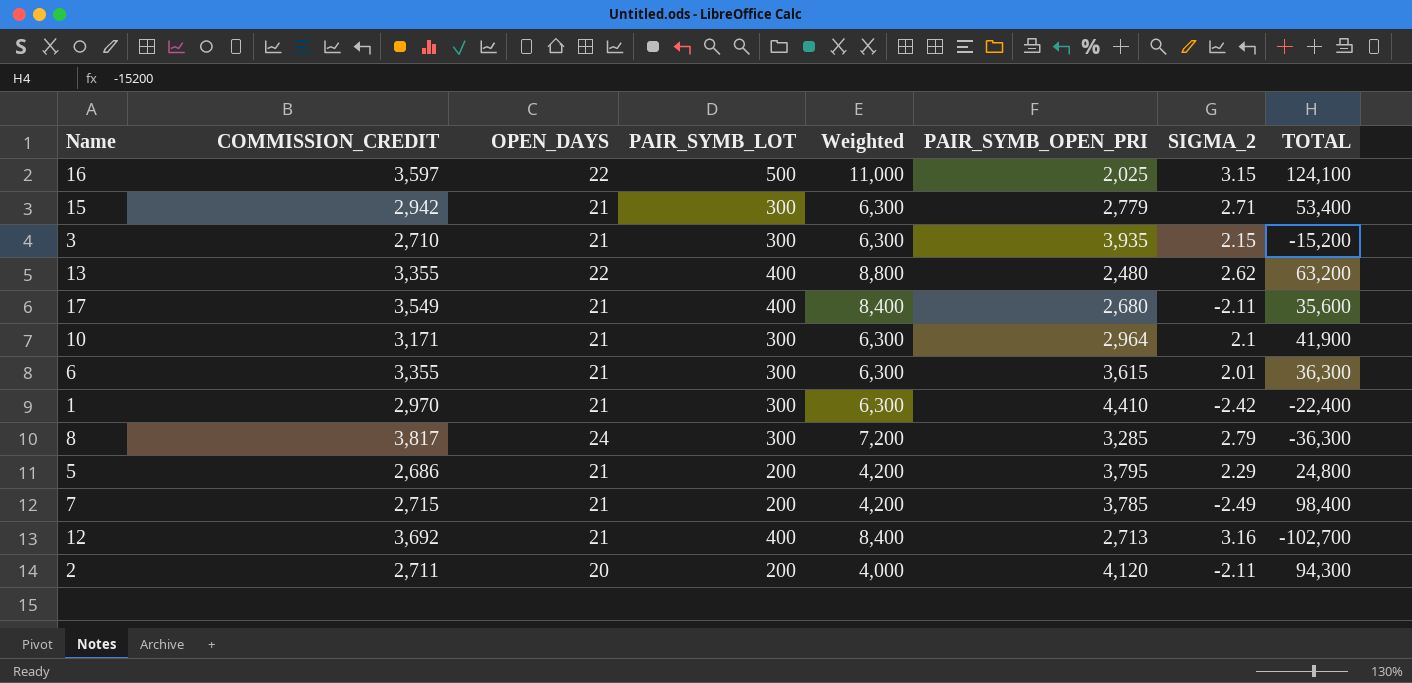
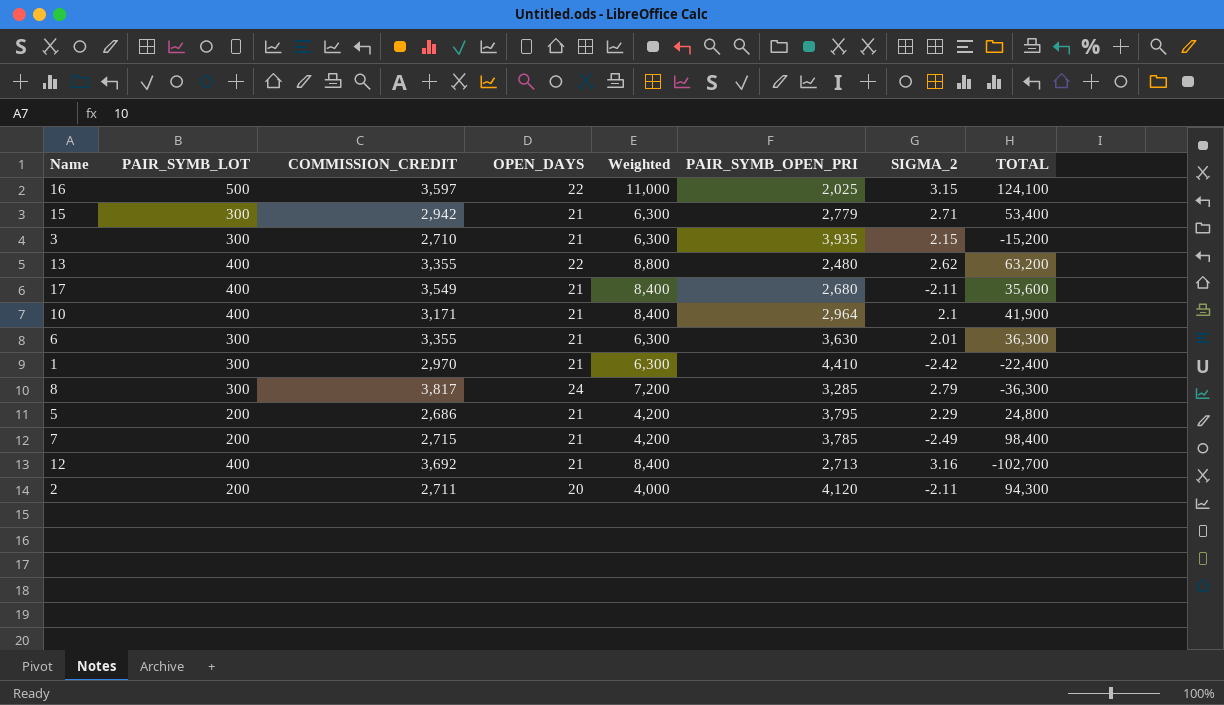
column PAIR_SYMB_LOT | position: 4 -> 2
10 | PAIR_SYMB_LOT: 300 -> 400
10 | Weighted: 6,300 -> 8,400
6 | PAIR_SYMB_OPEN_PRI: 3,615 -> 3,630

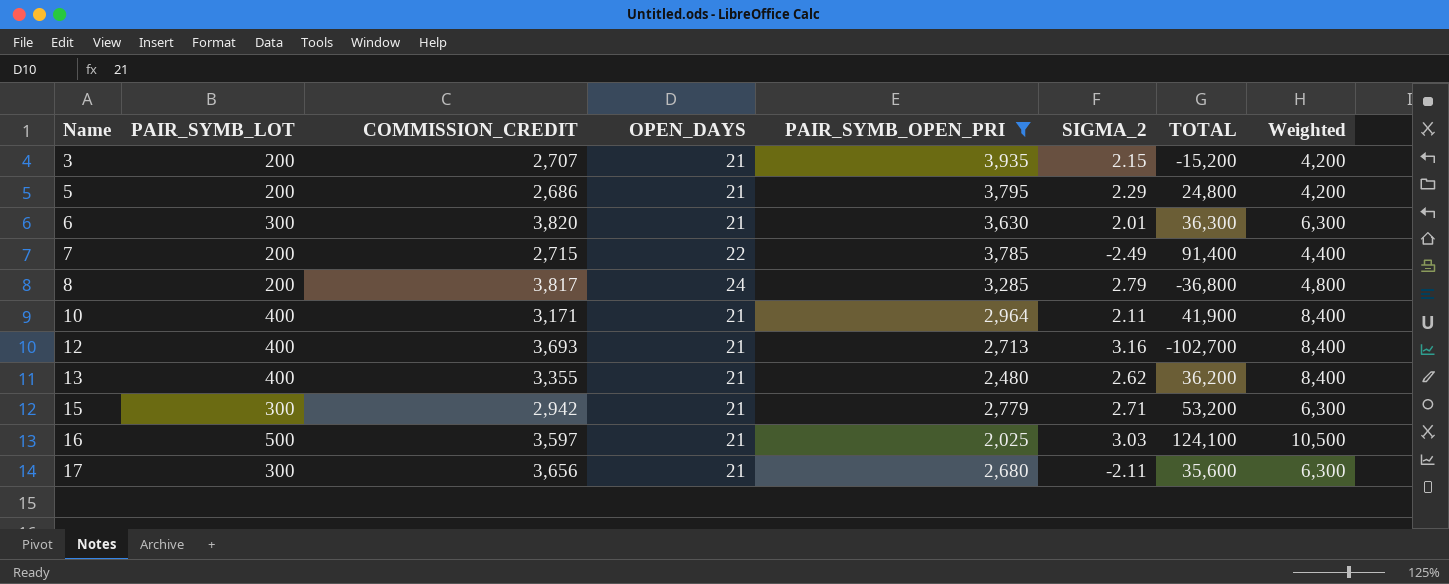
filter: none -> PAIR_SYMB_OPEN_PRI <= 3,935
row order: none -> Name ascending
column Weighted | position: 5 -> 8
3 | PAIR_SYMB_LOT: 300 -> 200
3 | COMMISSION_CREDIT: 2,710 -> 2,707
3 | Weighted: 6,300 -> 4,200
6 | COMMISSION_CREDIT: 3,355 -> 3,820
7 | OPEN_DAYS: 21 -> 22
7 | TOTAL: 98,400 -> 91,400
7 | Weighted: 4,200 -> 4,400
8 | PAIR_SYMB_LOT: 300 -> 200
8 | TOTAL: -36,300 -> -36,800
8 | Weighted: 7,200 -> 4,800
10 | SIGMA_2: 2.1 -> 2.11
12 | COMMISSION_CREDIT: 3,692 -> 3,693
13 | OPEN_DAYS: 22 -> 21
13 | TOTAL: 63,200 -> 36,200
13 | Weighted: 8,800 -> 8,400
15 | TOTAL: 53,400 -> 53,200
16 | OPEN_DAYS: 22 -> 21
16 | SIGMA_2: 3.15 -> 3.03
16 | Weighted: 11,000 -> 10,500
17 | PAIR_SYMB_LOT: 400 -> 300
17 | COMMISSION_CREDIT: 3,549 -> 3,656
17 | Weighted: 8,400 -> 6,300

